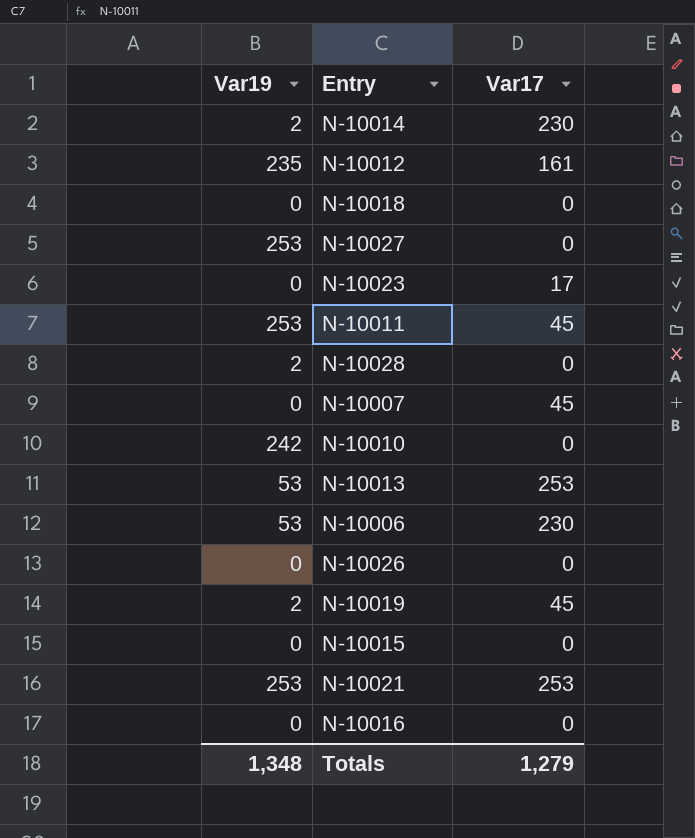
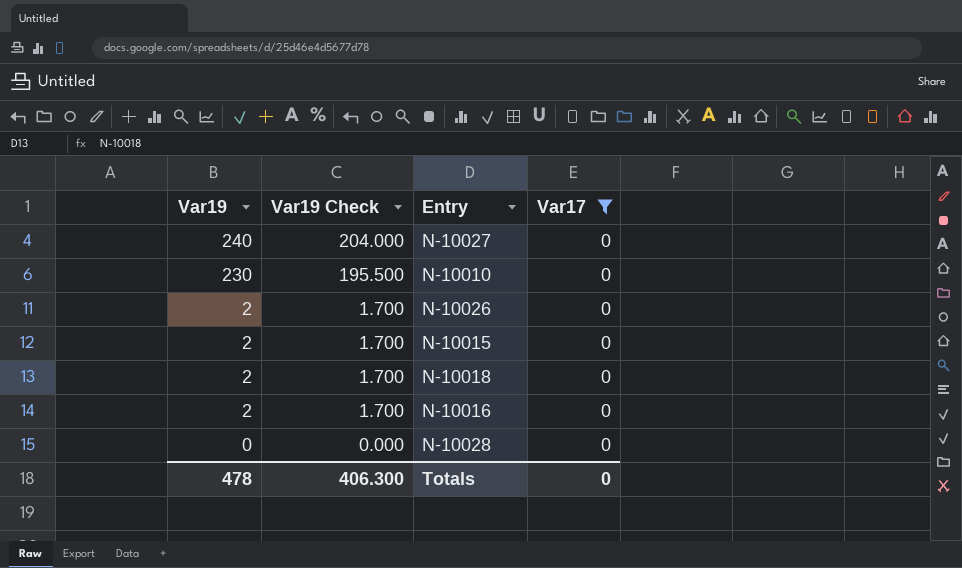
filter: none -> Var17 = 0
row order: none -> Var19 descending
column Var19 Check | formula: none -> [Var19] * 0.85
N-10027 | Var19: 253 -> 240
N-10010 | Var19: 242 -> 230
N-10026 | Var19: 0 -> 2
N-10015 | Var19: 0 -> 2
N-10018 | Var19: 0 -> 2
N-10016 | Var19: 0 -> 2
N-10028 | Var19: 2 -> 0
Totals | Var19: 1,348 -> 478
Totals | Var17: 1,279 -> 0

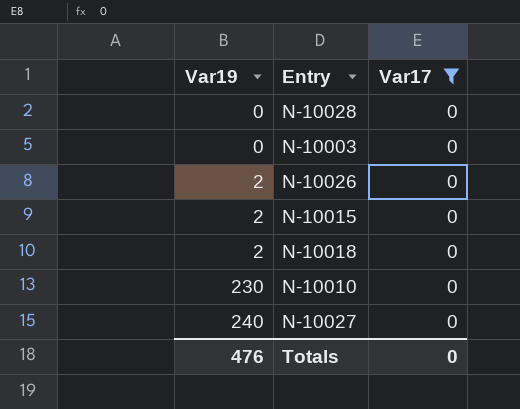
row order: Var19 descending -> Var19 ascending
column Var19 Check | formula: [Var19] * 0.85 -> none
row N-10016: 2 | 1.700 | 0 -> none
row N-10003: none -> 0 | 0
Totals | Var19: 478 -> 476

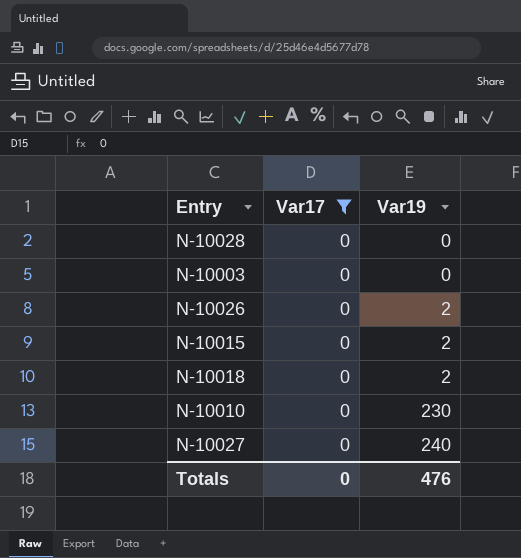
column Var19 | position: 1 -> 3

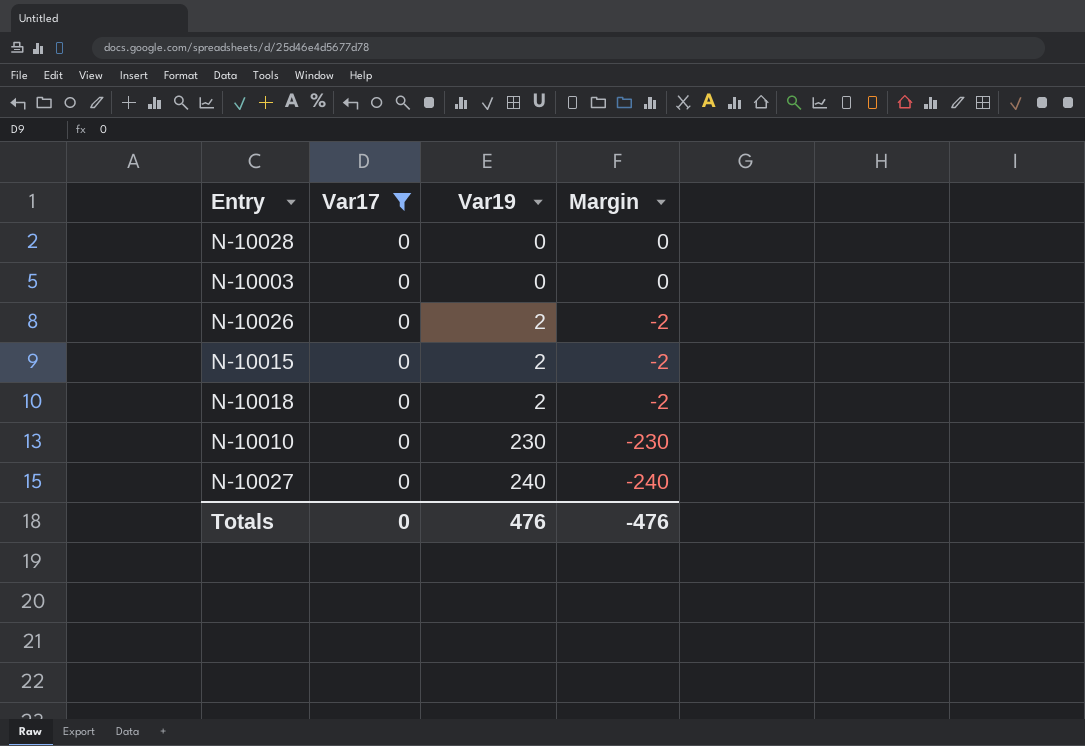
column Margin | formula: none -> [Var17] - [Var19]

